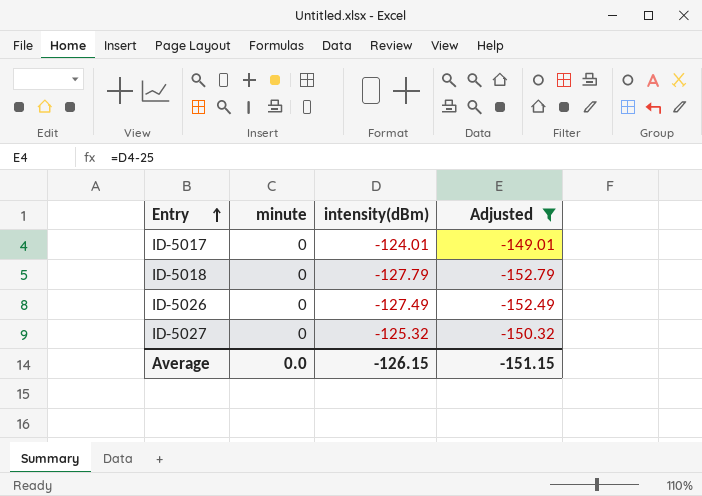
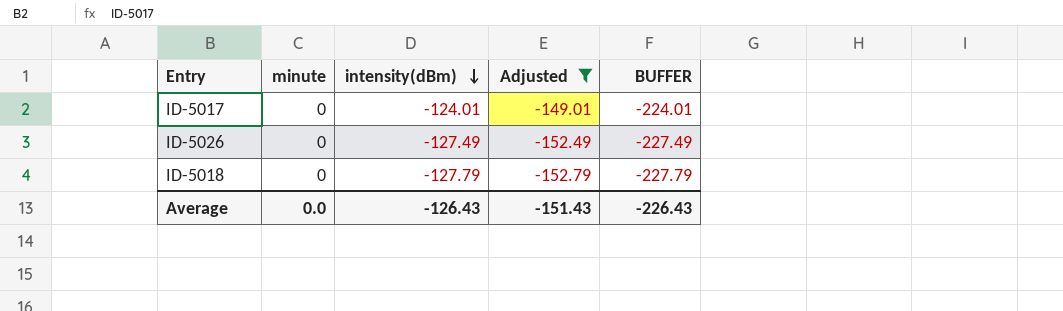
row order: Entry ascending -> intensity(dBm) descending
column BUFFER | formula: none -> [intensity(dBm)] - 100
row ID-5027: 0 | -125.32 | -150.32 -> none
Average | intensity(dBm): -126.15 -> -126.43
Average | Adjusted: -151.15 -> -151.43

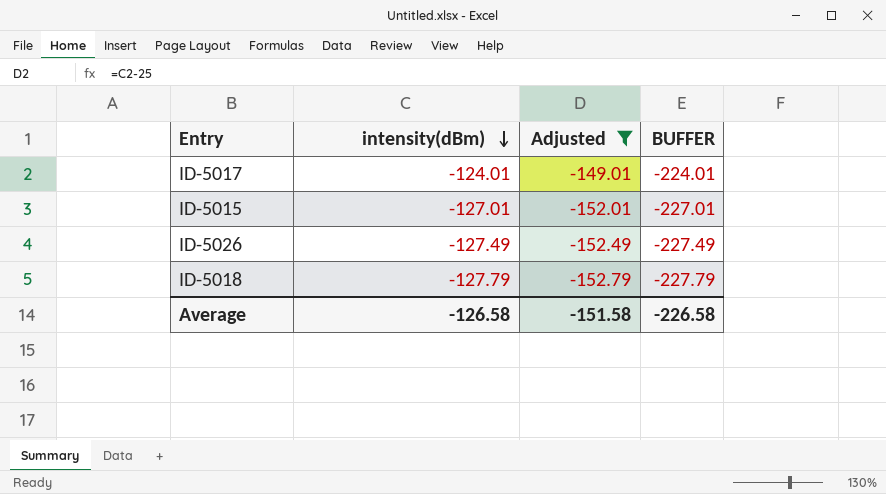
column minute | position: 2 -> none
row ID-5015: none -> -127.01 | -152.01 | -227.01
Average | intensity(dBm): -126.43 -> -126.58
Average | Adjusted: -151.43 -> -151.58
Average | BUFFER: -226.43 -> -226.58

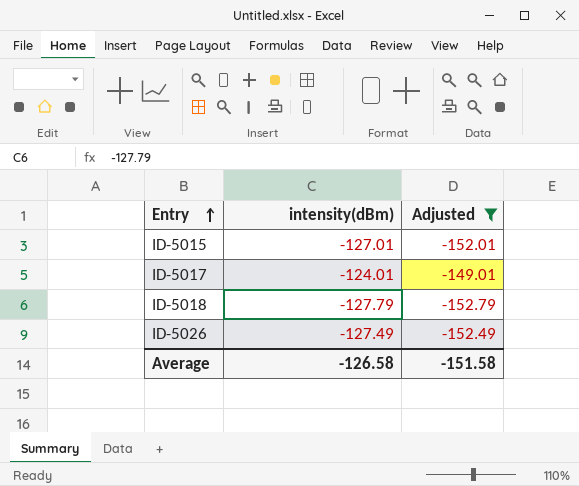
row order: intensity(dBm) descending -> Entry ascending
column BUFFER | formula: [intensity(dBm)] - 100 -> none

